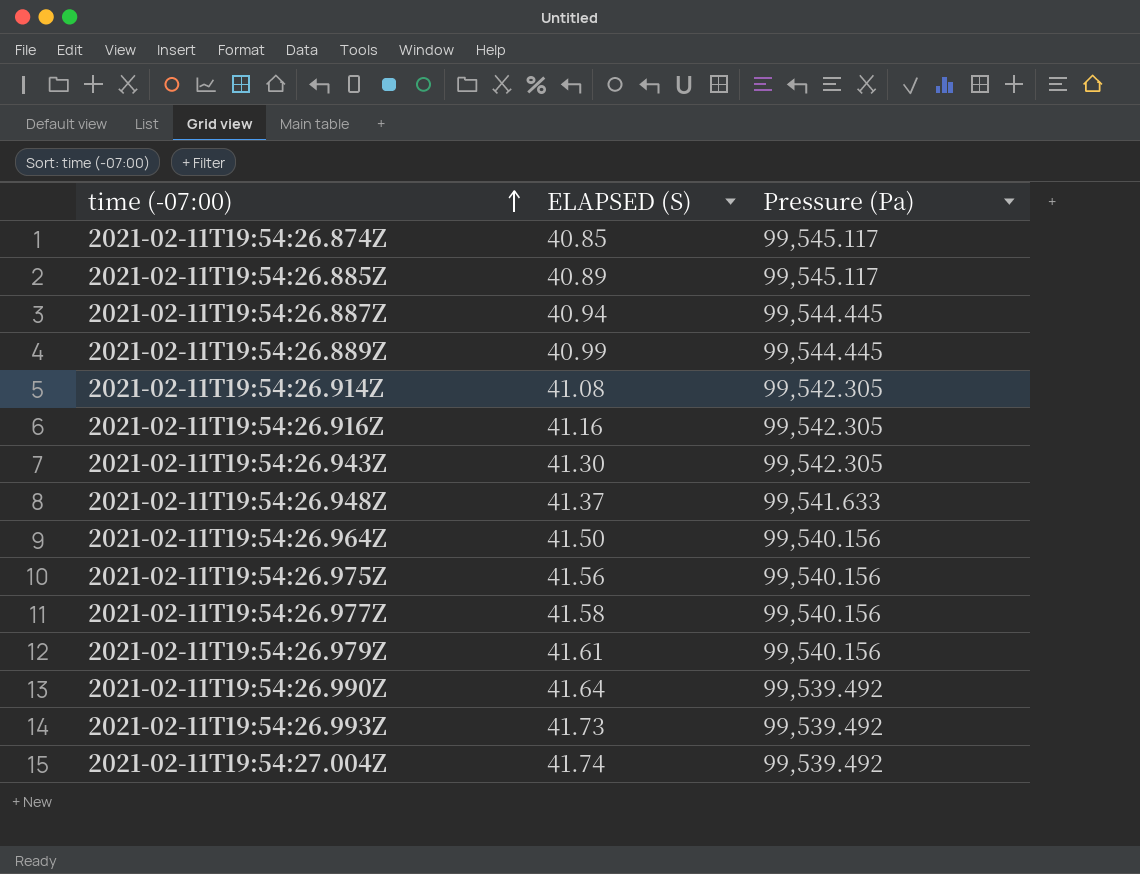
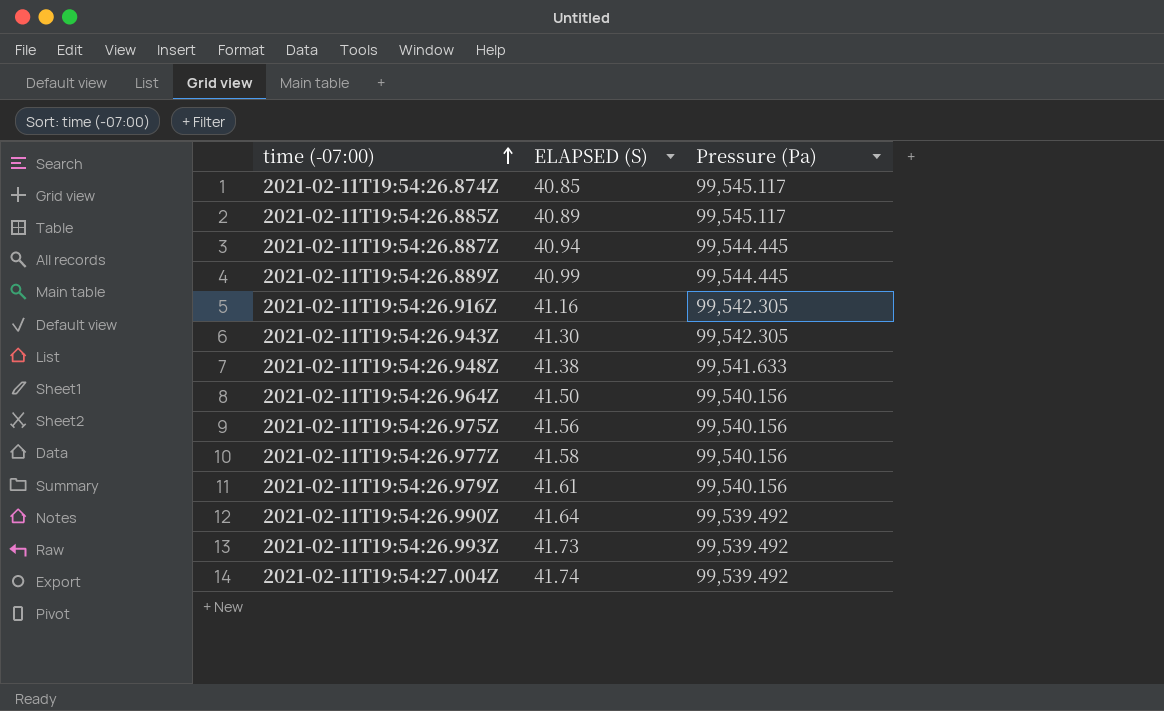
row 2021-02-11T19:54:26.914Z: 41.08 | 99,542.305 -> none
2021-02-11T19:54:26.948Z | ELAPSED (S): 41.37 -> 41.38

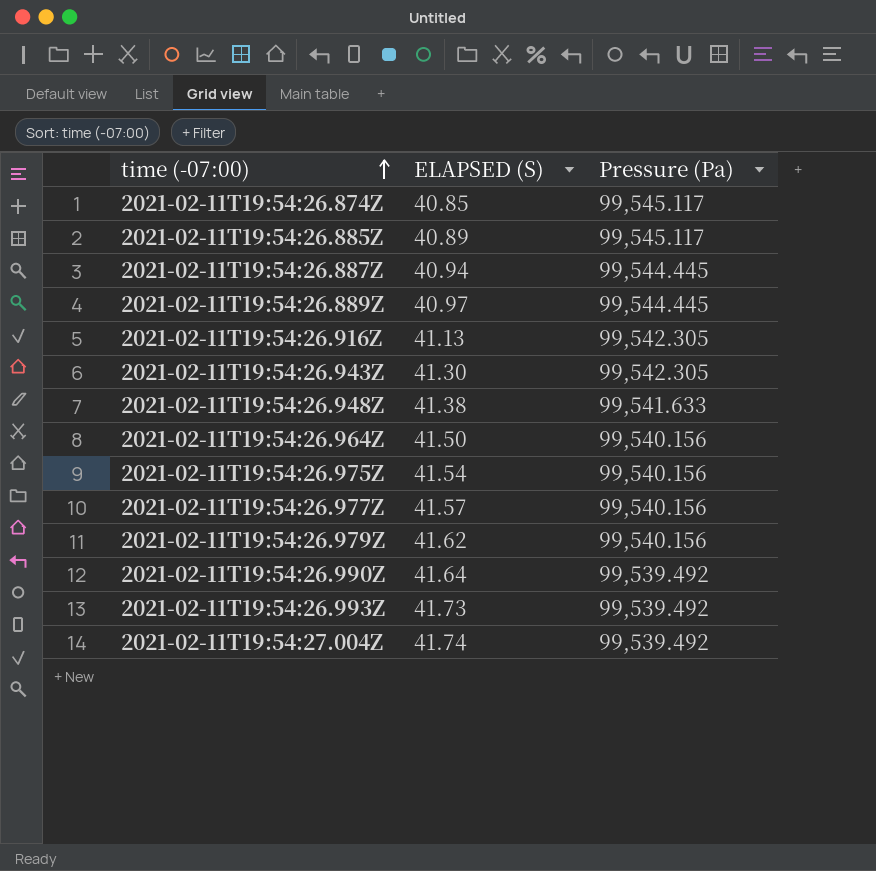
2021-02-11T19:54:26.889Z | ELAPSED (S): 40.99 -> 40.97
2021-02-11T19:54:26.916Z | ELAPSED (S): 41.16 -> 41.13
2021-02-11T19:54:26.975Z | ELAPSED (S): 41.56 -> 41.54
2021-02-11T19:54:26.977Z | ELAPSED (S): 41.58 -> 41.57
2021-02-11T19:54:26.979Z | ELAPSED (S): 41.61 -> 41.62

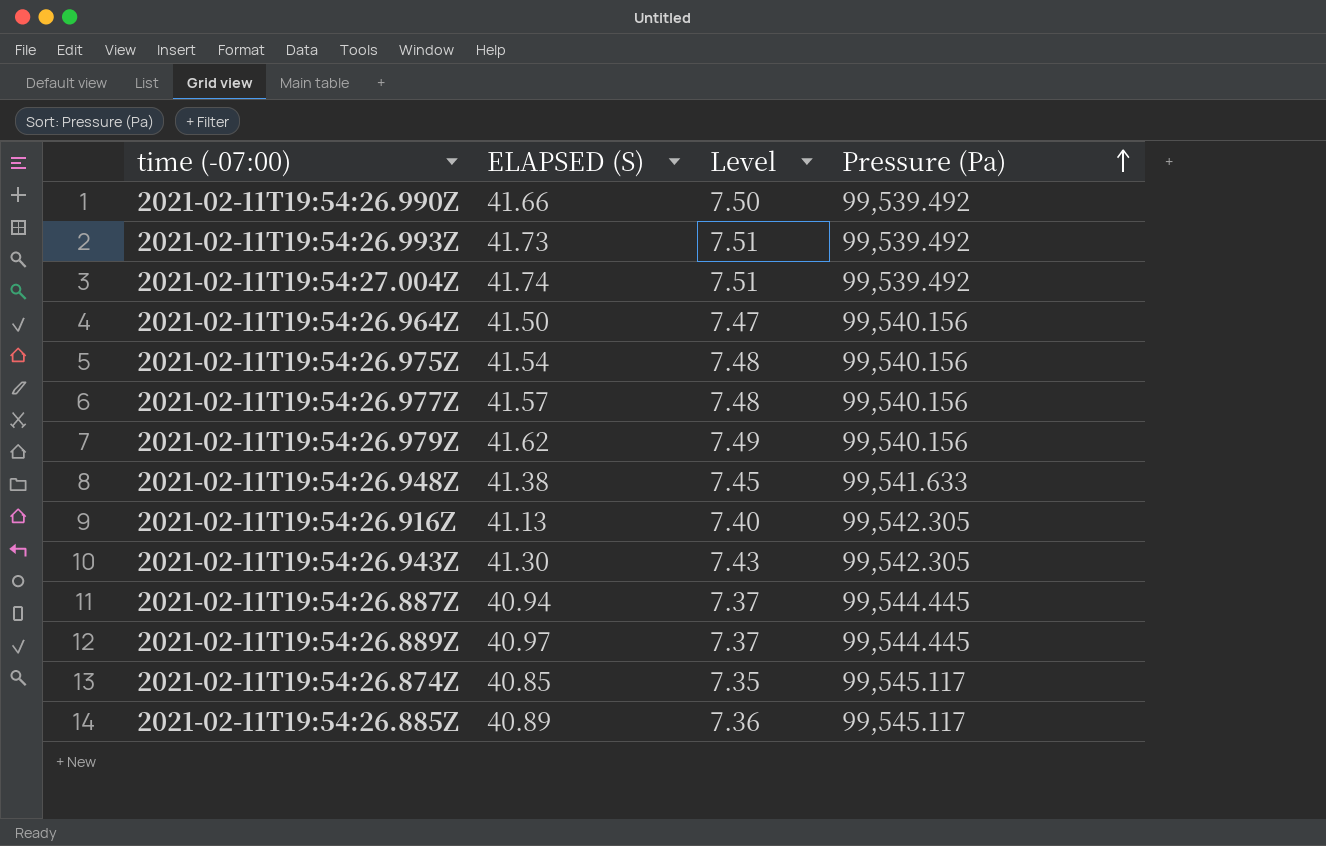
row order: time (-07:00) ascending -> Pressure (Pa) ascending
column Level | formula: none -> [ELAPSED (S)] * 0.18
2021-02-11T19:54:26.990Z | ELAPSED (S): 41.64 -> 41.66

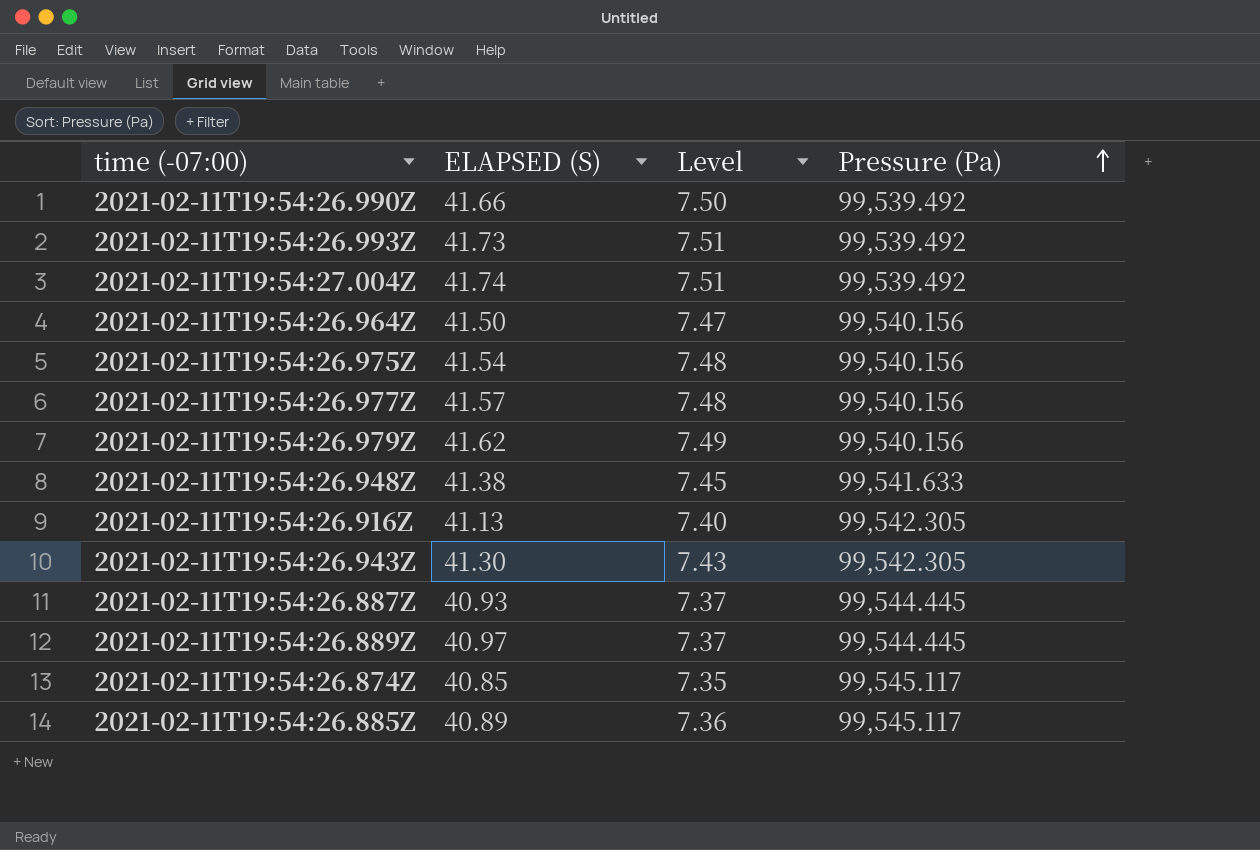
2021-02-11T19:54:26.887Z | ELAPSED (S): 40.94 -> 40.93

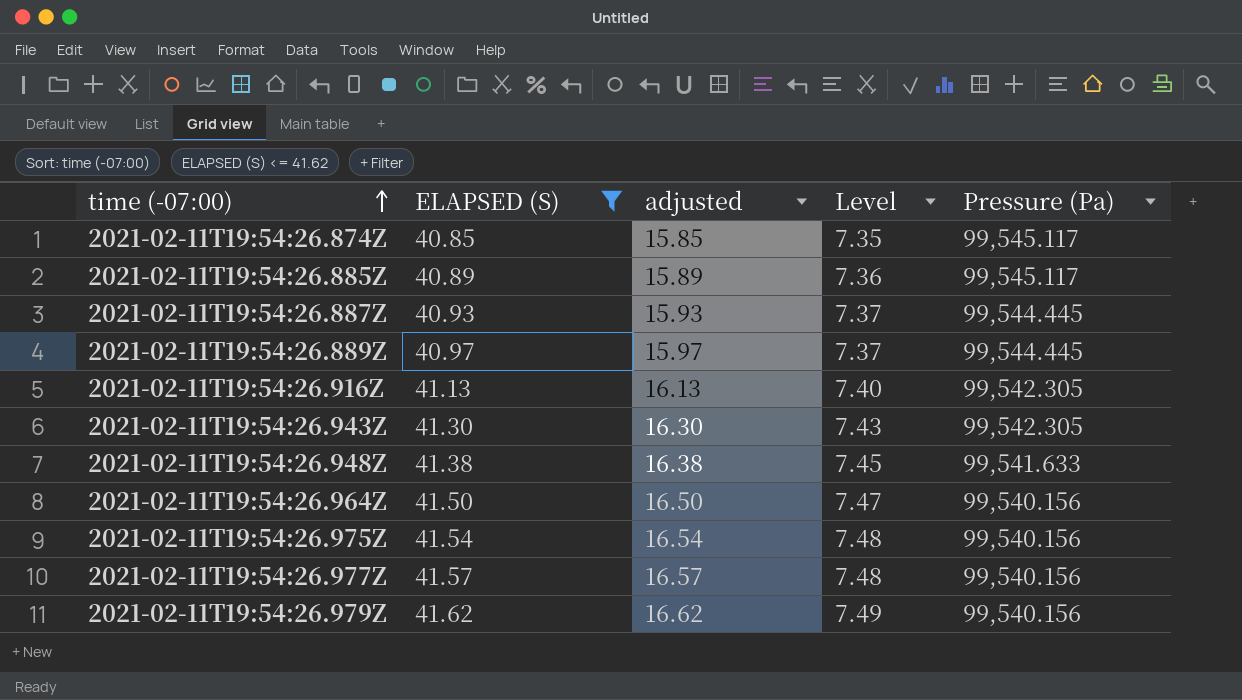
filter: none -> ELAPSED (S) <= 41.62
row order: Pressure (Pa) ascending -> time (-07:00) ascending
column adjusted | formula: none -> [ELAPSED (S)] - 25

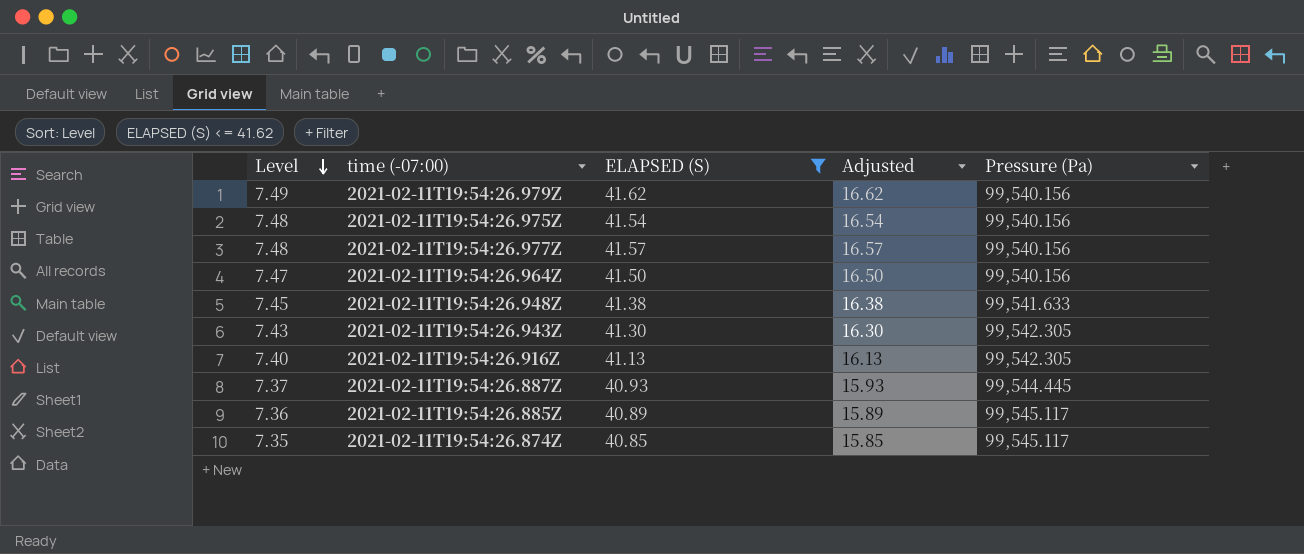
row order: time (-07:00) ascending -> Level descending
column Level | position: 4 -> 1
column name: adjusted -> Adjusted
row 2021-02-11T19:54:26.889Z: 40.97 | 15.97 | 7.37 | 99,544.445 -> none

